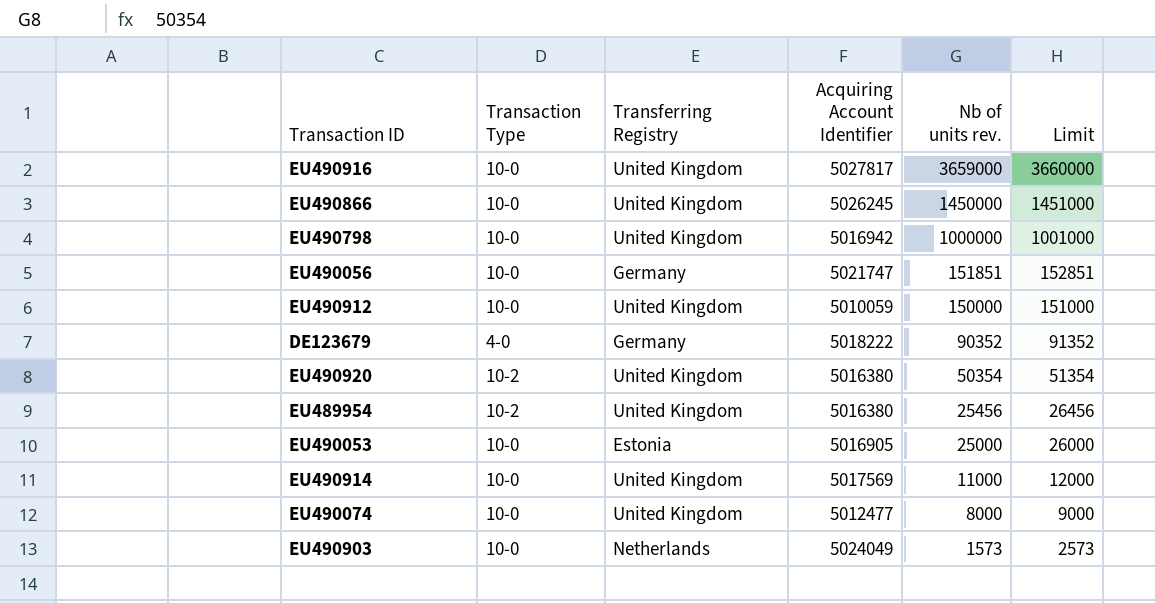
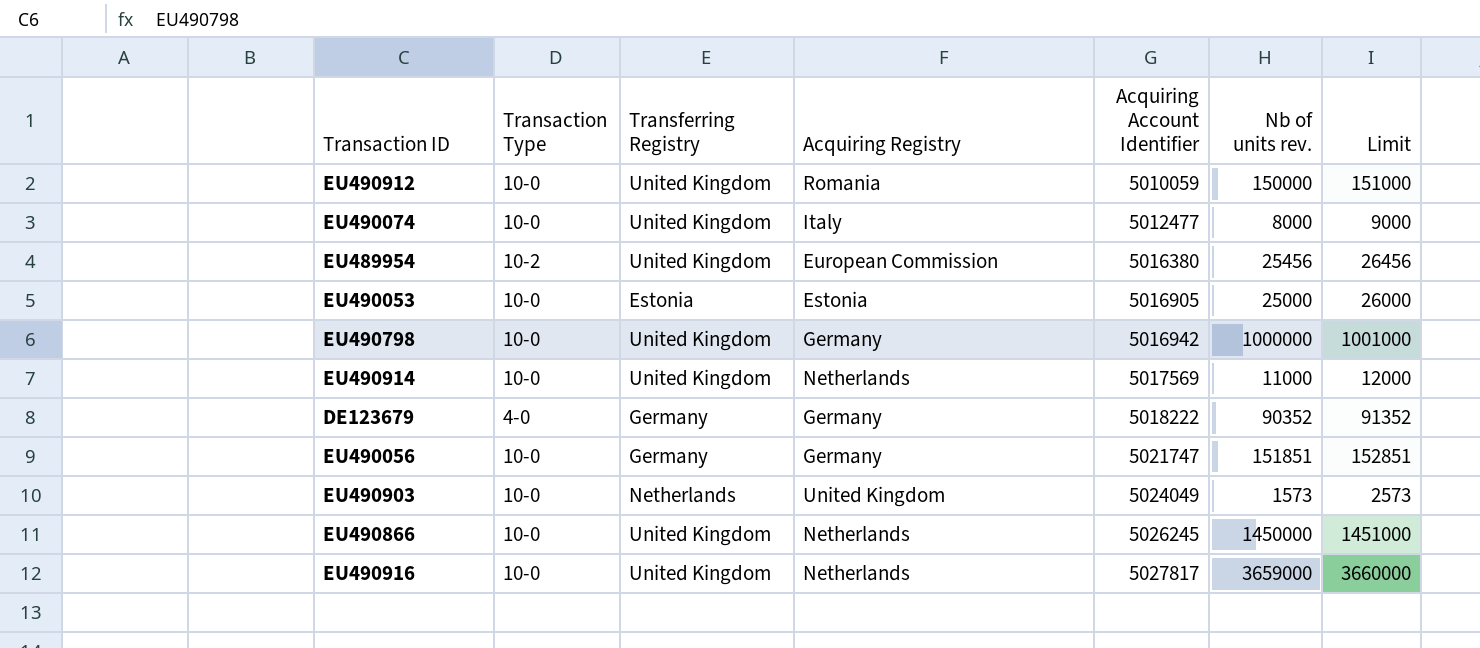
row order: Nb of units rev. descending -> Acquiring Account Identifier ascending
column Acquiring Registry | position: none -> 4
row EU490920: 10-2 | United Kingdom | 5016380 | 50354 | 51354 -> none

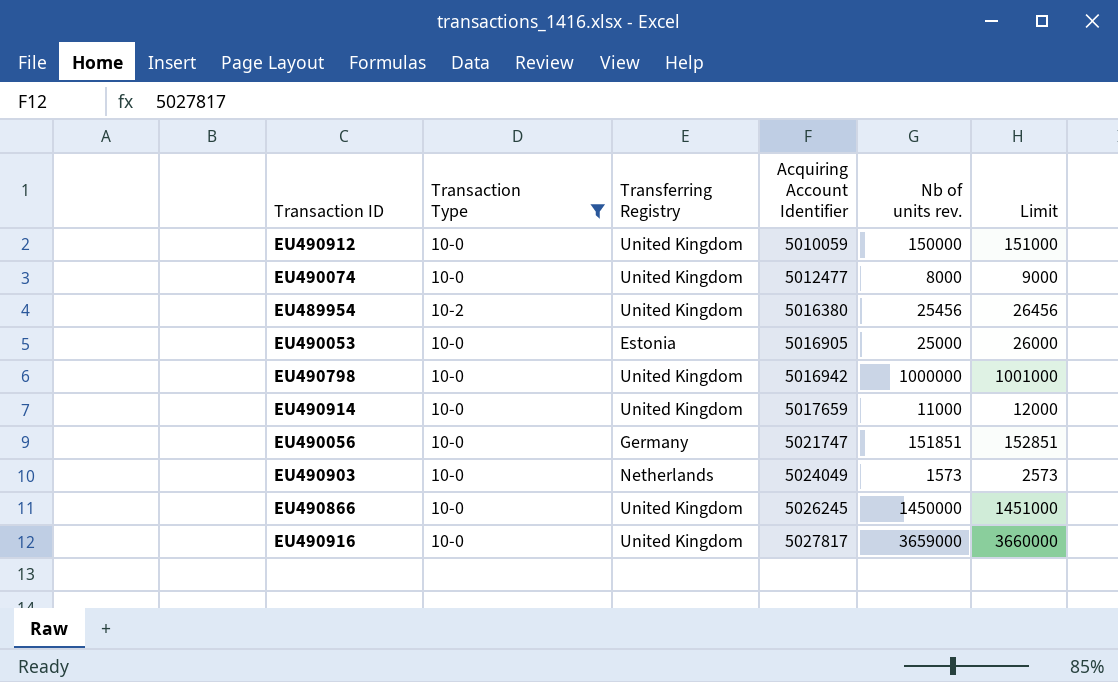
filter: none -> Transaction Type != 4-0
column Acquiring Registry | position: 4 -> none
EU490914 | Acquiring Account Identifier: 5017569 -> 5017659

